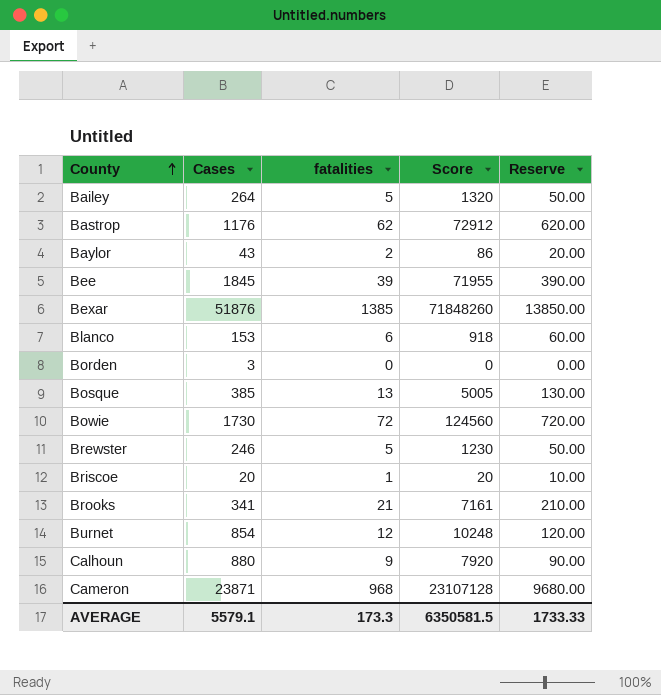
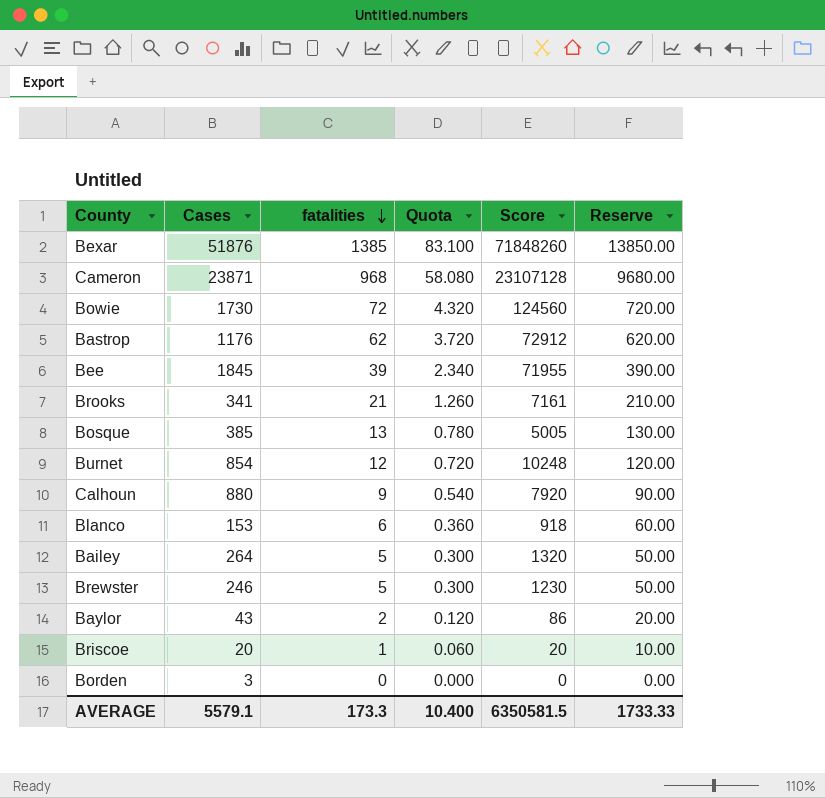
row order: County ascending -> fatalities descending
column Quota | formula: none -> [fatalities] * 0.06

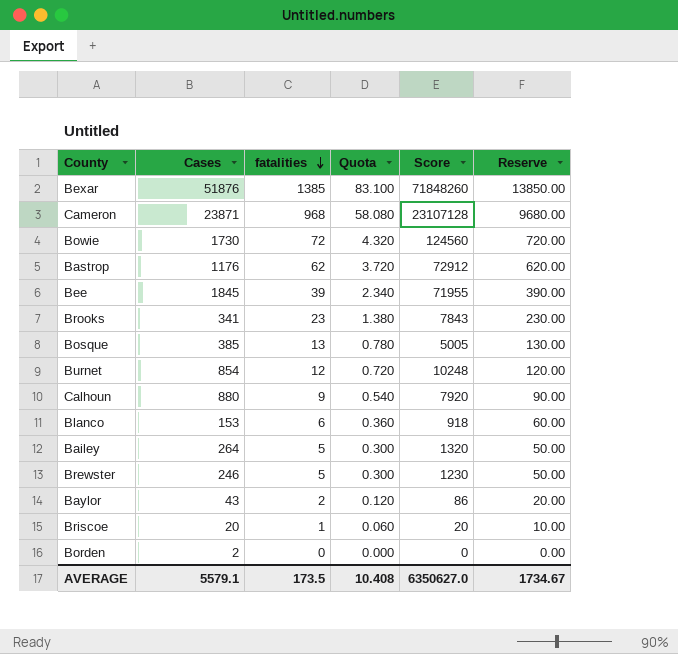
Brooks | fatalities: 21 -> 23
Brooks | Quota: 1.260 -> 1.380
Brooks | Score: 7161 -> 7843
Brooks | Reserve: 210.00 -> 230.00
Borden | Cases: 3 -> 2
AVERAGE | fatalities: 173.3 -> 173.5
AVERAGE | Quota: 10.400 -> 10.408
AVERAGE | Score: 6350581.5 -> 6350627.0
AVERAGE | Reserve: 1733.33 -> 1734.67

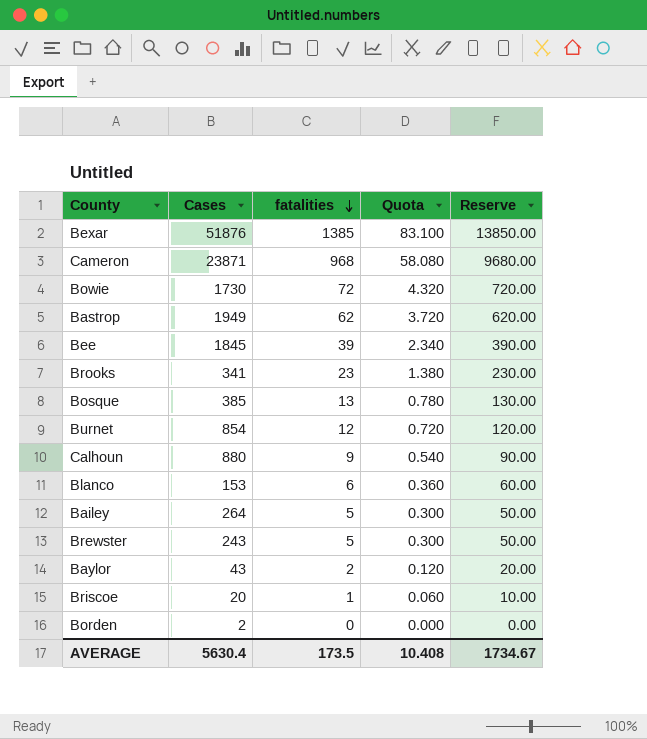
column Score | formula: [Cases] * [fatalities] -> none
Bastrop | Cases: 1176 -> 1949
Brewster | Cases: 246 -> 243
AVERAGE | Cases: 5579.1 -> 5630.4

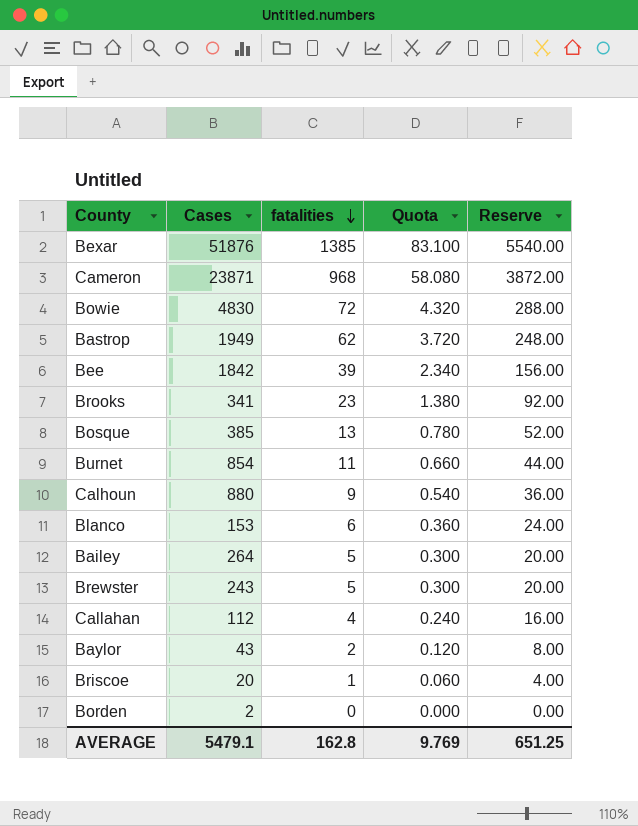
column Reserve | formula: [fatalities] * 10 -> [fatalities] * 4
Bowie | Cases: 1730 -> 4830
Bee | Cases: 1845 -> 1842
Burnet | fatalities: 12 -> 11
Burnet | Quota: 0.720 -> 0.660
row Callahan: none -> 112 | 4 | 0.240 | 16.00
AVERAGE | Cases: 5630.4 -> 5479.1
AVERAGE | fatalities: 173.5 -> 162.8
AVERAGE | Quota: 10.408 -> 9.769
AVERAGE | Reserve: 1734.67 -> 651.25

